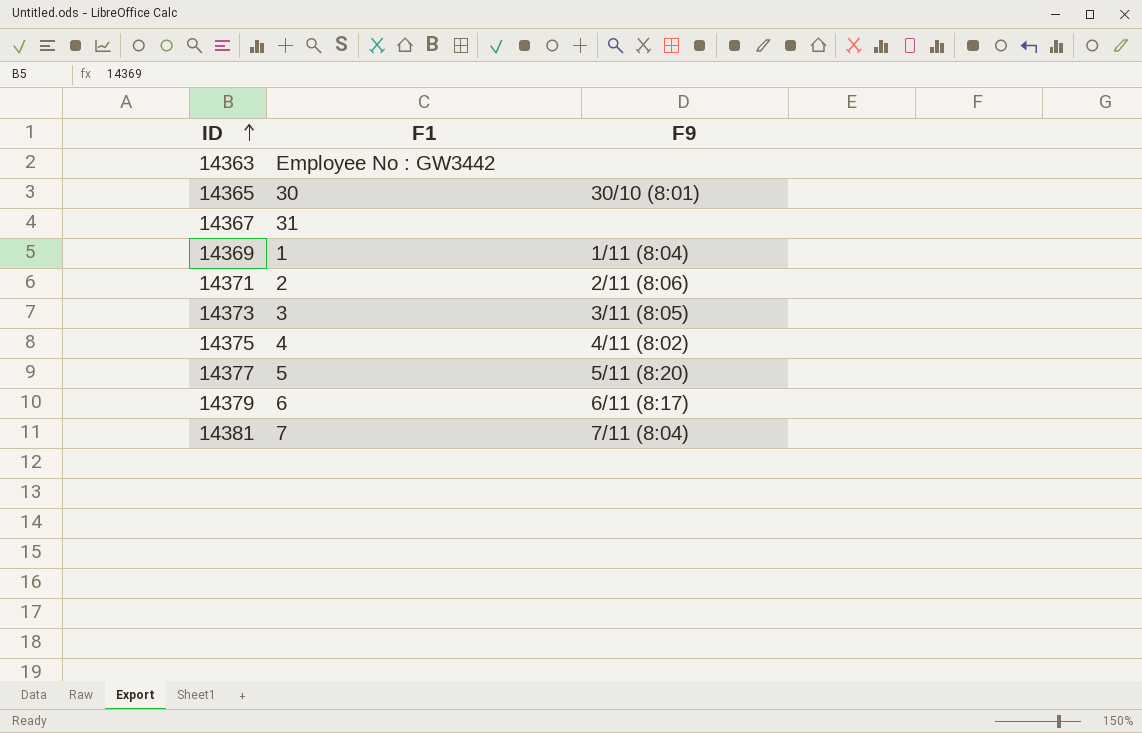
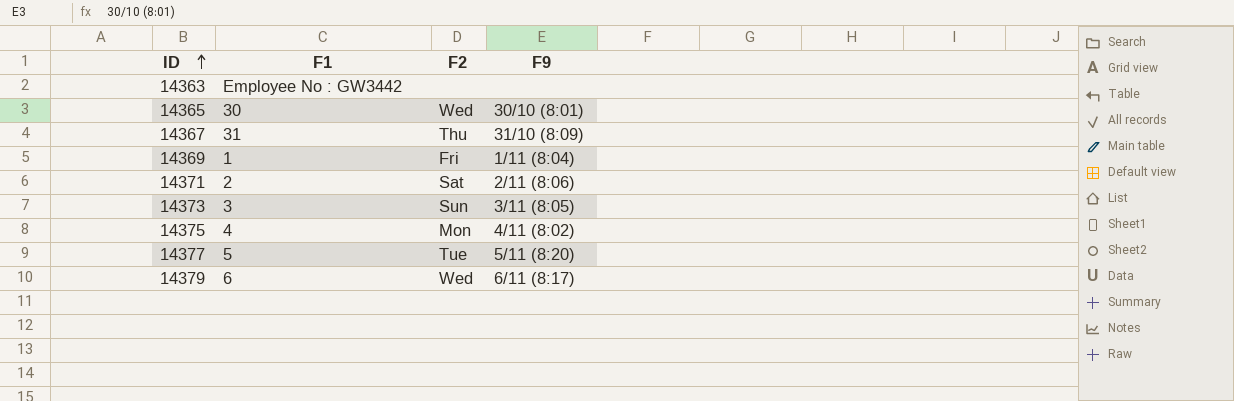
column F2 | position: none -> 3
row 14381: 7 | 7/11 (8:04) -> none
14367 | F9: none -> 31/10 (8:09)

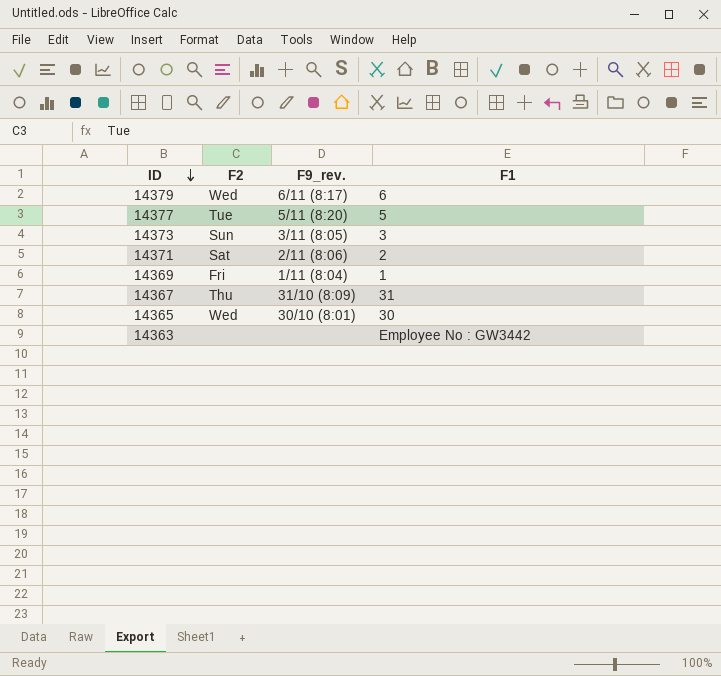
row order: ID ascending -> ID descending
column name: F9 -> F9_rev.
column F1 | position: 2 -> 4
row 14375: 4 | Mon | 4/11 (8:02) -> none

